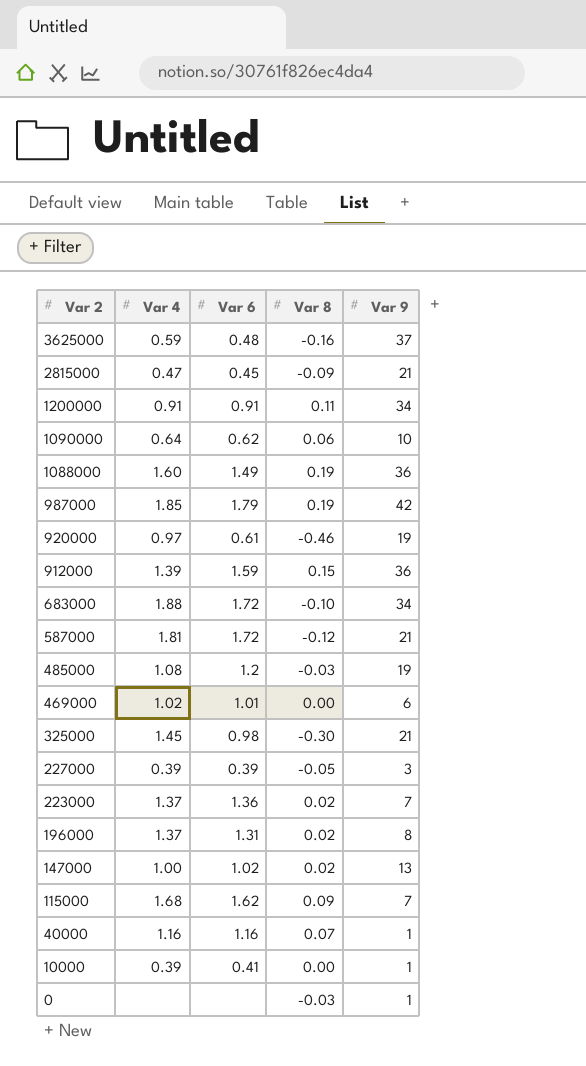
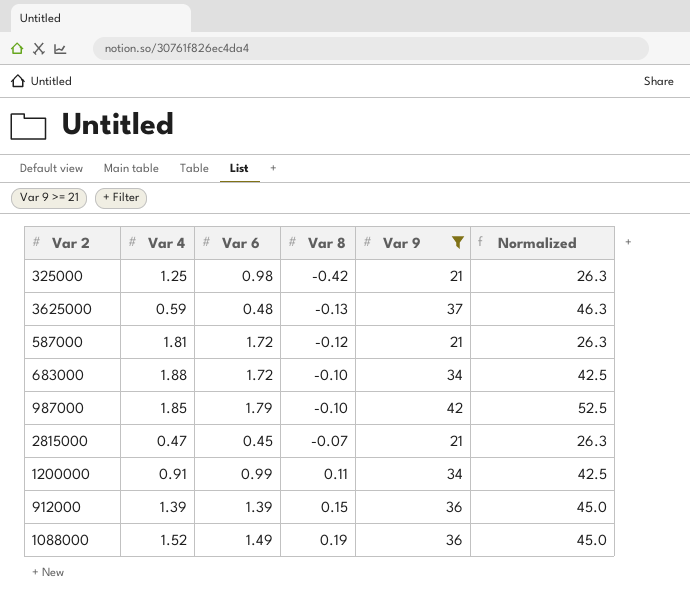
filter: none -> Var 9 >= 21
row order: Var 2 descending -> Var 8 ascending
column Normalized | formula: none -> [Var 9] * 1.25
325000 | Var 4: 1.45 -> 1.25
325000 | Var 8: -0.30 -> -0.42
3625000 | Var 8: -0.16 -> -0.13
987000 | Var 8: 0.19 -> -0.10
2815000 | Var 8: -0.09 -> -0.07
1200000 | Var 6: 0.91 -> 0.99
912000 | Var 6: 1.59 -> 1.39
1088000 | Var 4: 1.60 -> 1.52

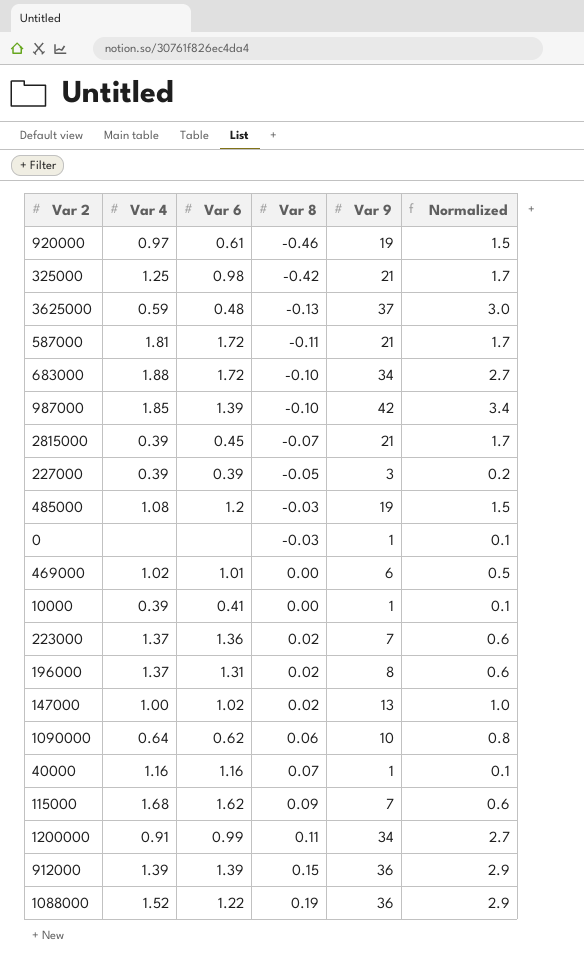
filter: Var 9 >= 21 -> none
column Normalized | formula: [Var 9] * 1.25 -> [Var 9] * 0.08
587000 | Var 8: -0.12 -> -0.11
987000 | Var 6: 1.79 -> 1.39
2815000 | Var 4: 0.47 -> 0.39
1088000 | Var 6: 1.49 -> 1.22

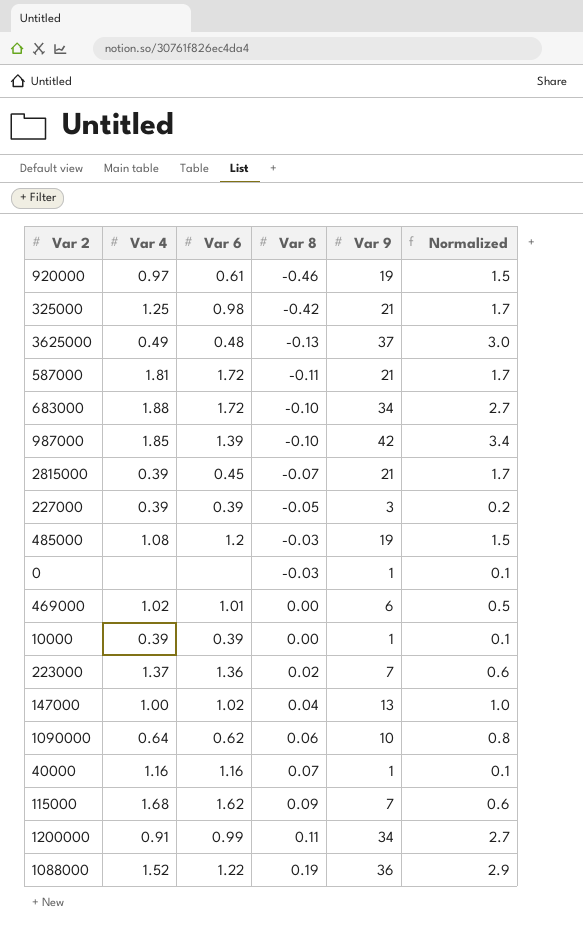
row 196000: 1.37 | 1.31 | 0.02 | 8 | 0.6 -> none
row 912000: 1.39 | 1.39 | 0.15 | 36 | 2.9 -> none
3625000 | Var 4: 0.59 -> 0.49
10000 | Var 6: 0.41 -> 0.39
147000 | Var 8: 0.02 -> 0.04

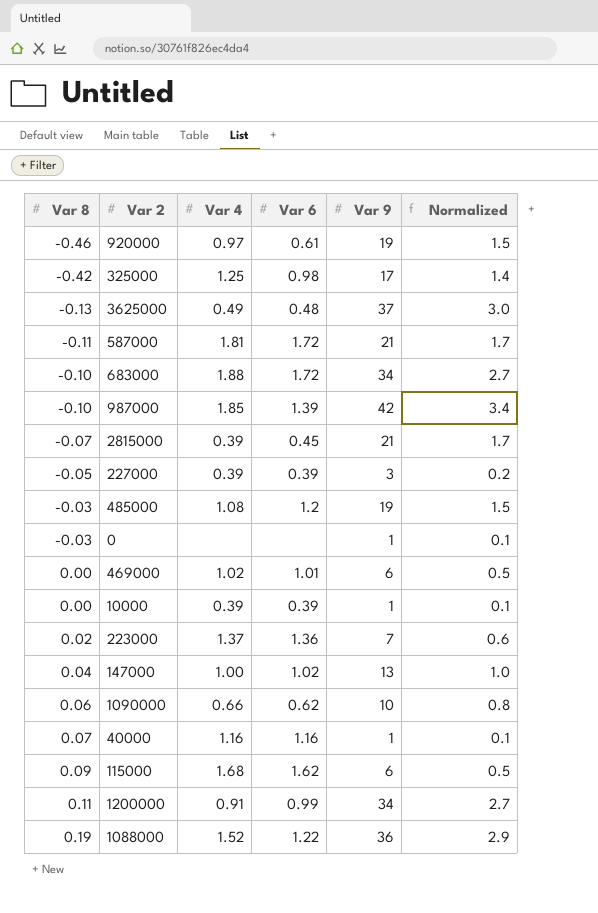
column Var 8 | position: 4 -> 1
325000 | Var 9: 21 -> 17
325000 | Normalized: 1.7 -> 1.4
1090000 | Var 4: 0.64 -> 0.66
115000 | Var 9: 7 -> 6
115000 | Normalized: 0.6 -> 0.5

